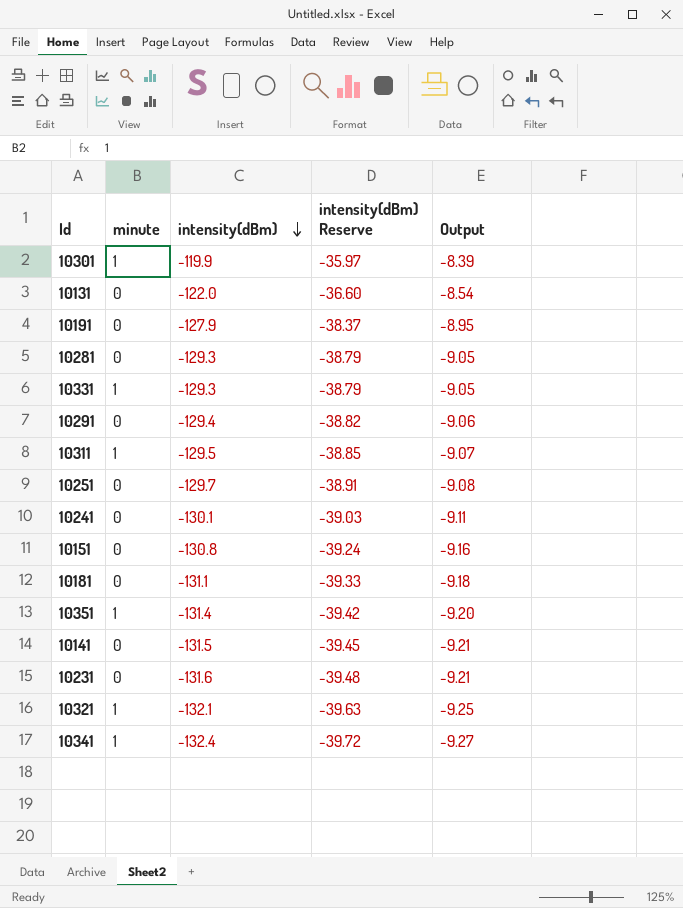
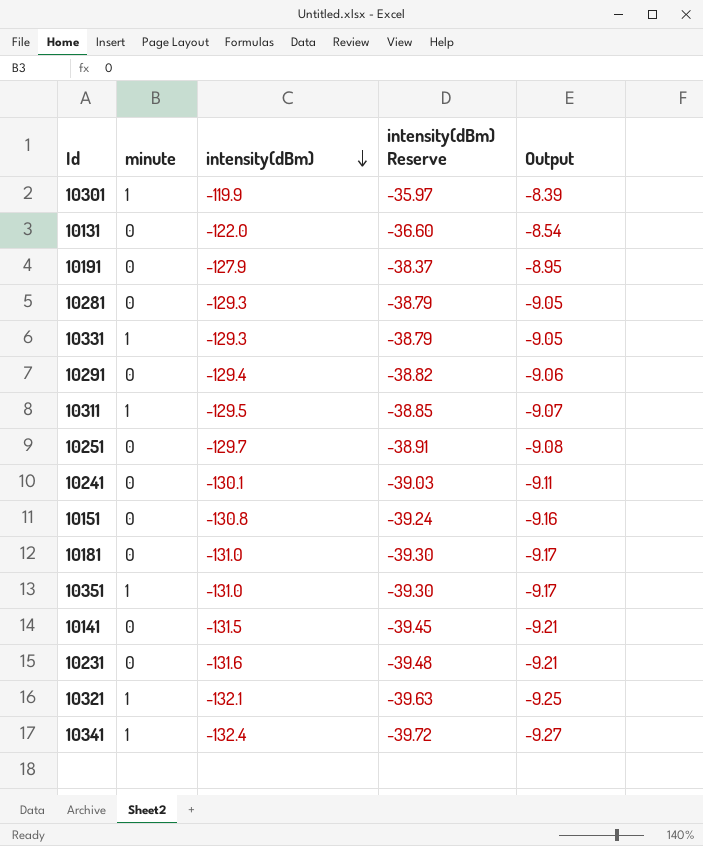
10181 | intensity(dBm): -131.1 -> -131.0
10181 | intensity(dBm) Reserve: -39.33 -> -39.30
10181 | Output: -9.18 -> -9.17
10351 | intensity(dBm): -131.4 -> -131.0
10351 | intensity(dBm) Reserve: -39.42 -> -39.30
10351 | Output: -9.20 -> -9.17

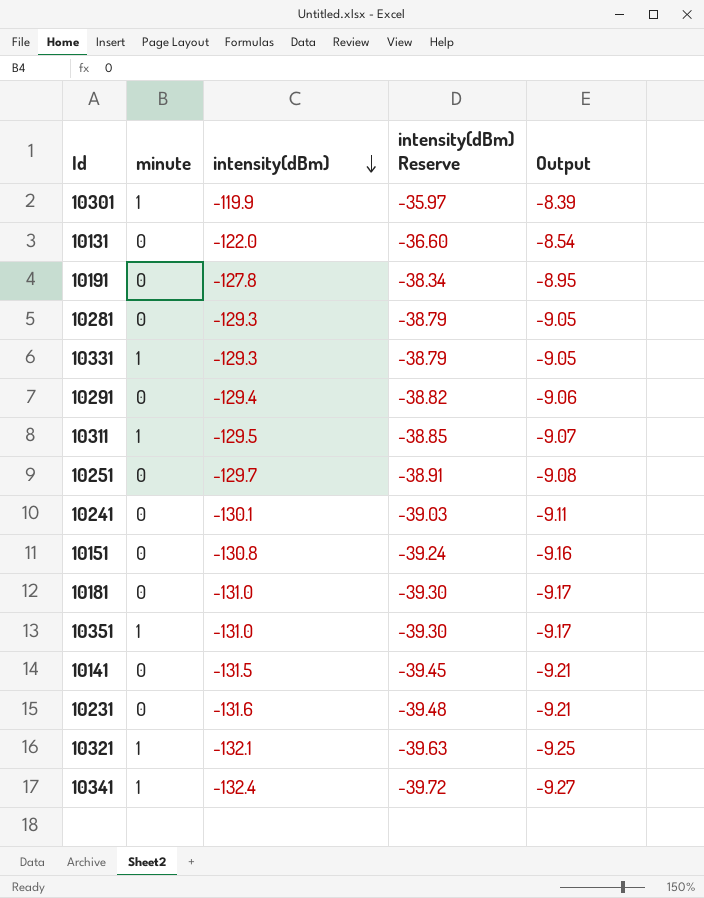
10191 | intensity(dBm): -127.9 -> -127.8
10191 | intensity(dBm) Reserve: -38.37 -> -38.34

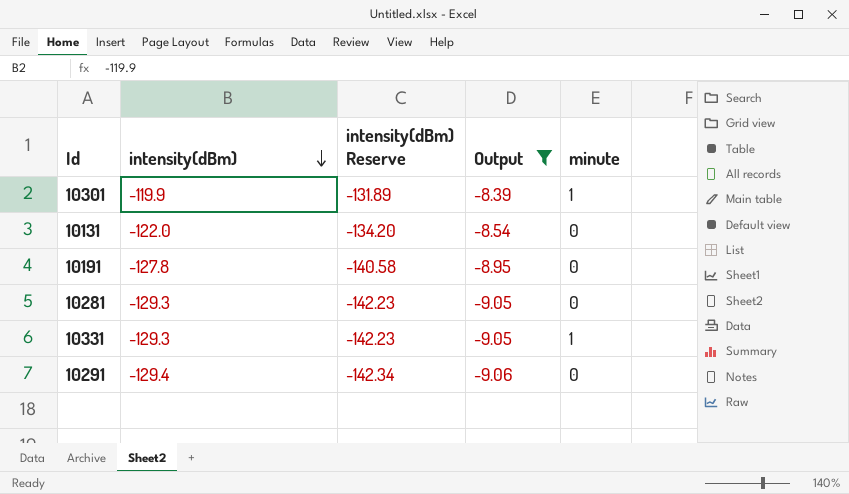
filter: none -> Output >= -9.06
column intensity(dBm) Reserve | formula: [intensity(dBm)] * 0.3 -> [intensity(dBm)] * 1.1
column minute | position: 2 -> 5

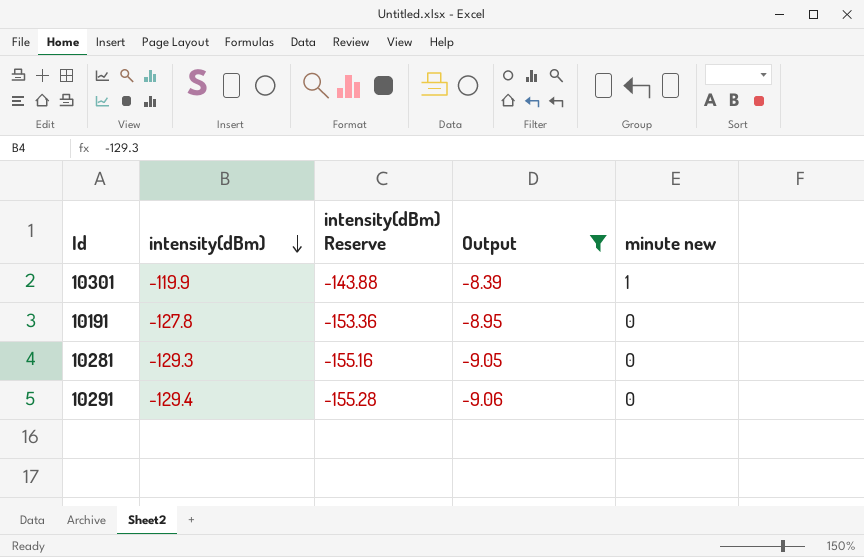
column intensity(dBm) Reserve | formula: [intensity(dBm)] * 1.1 -> [intensity(dBm)] * 1.2
column name: minute -> minute new
row 10131: -122.0 | -134.20 | -8.54 | 0 -> none
row 10331: -129.3 | -142.23 | -9.05 | 1 -> none

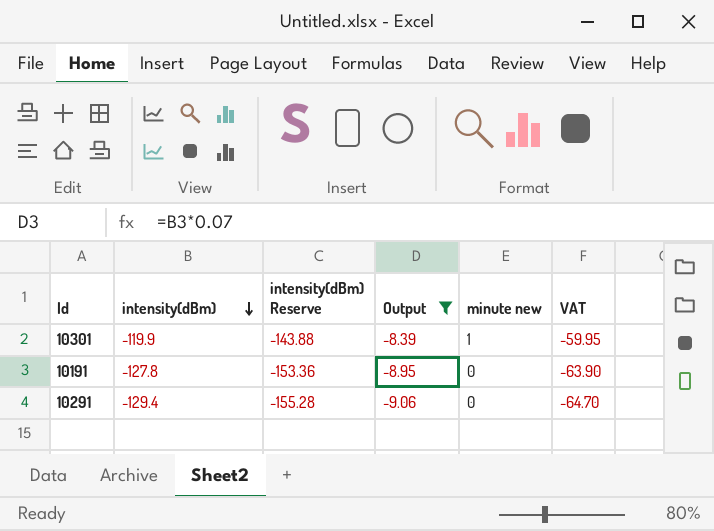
column VAT | formula: none -> [intensity(dBm)] * 0.5
row 10281: -129.3 | -155.16 | -9.05 | 0 -> none

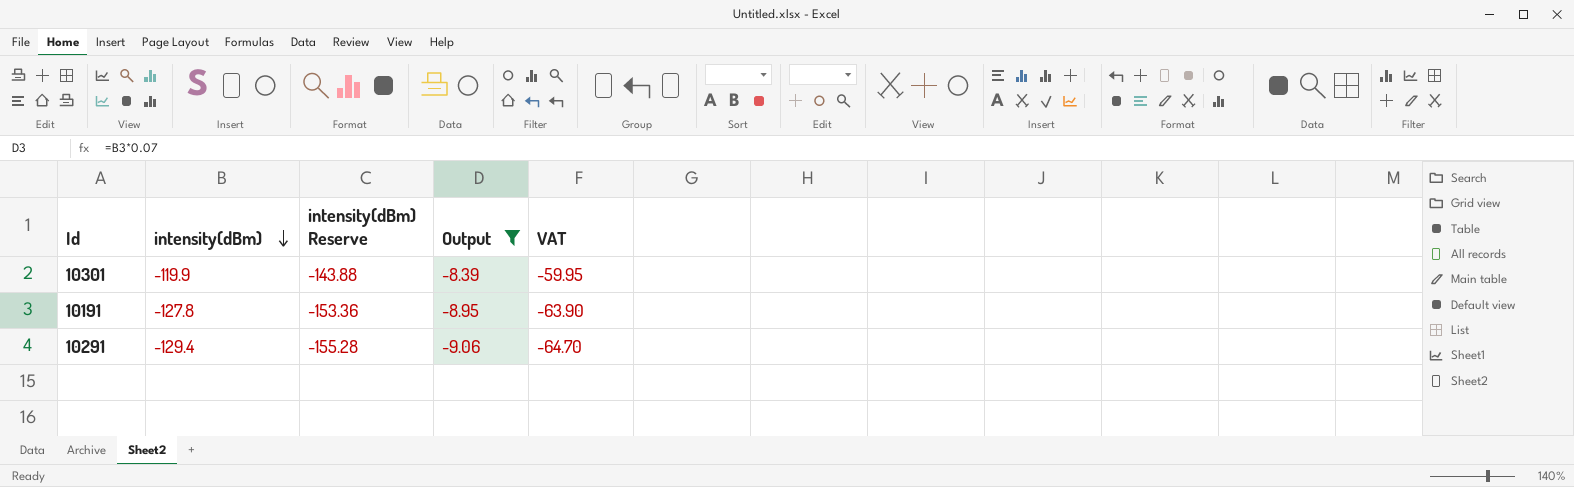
column minute new | position: 5 -> none

